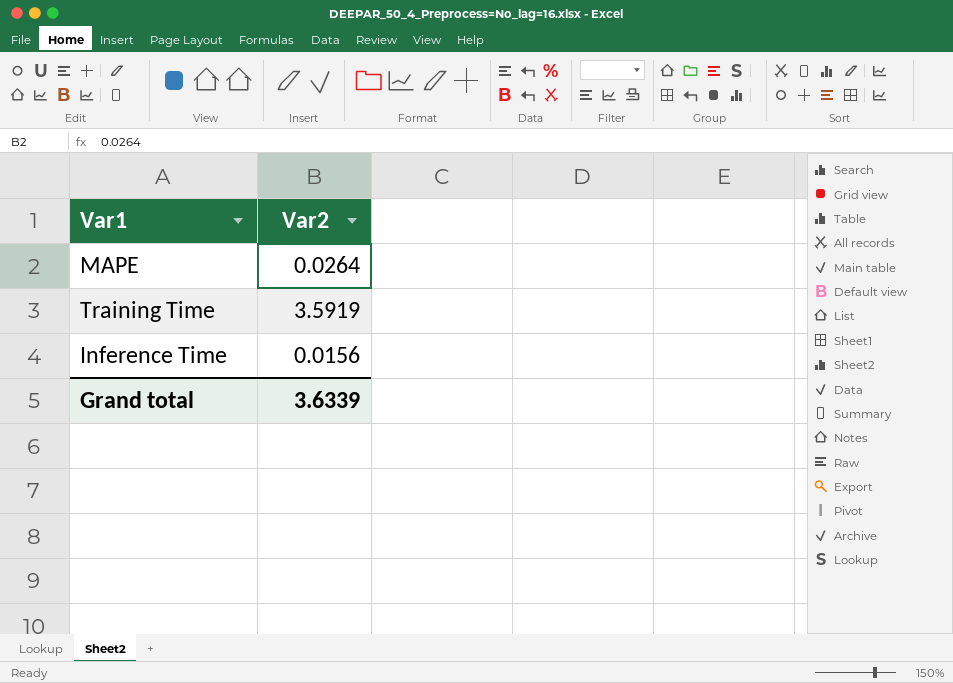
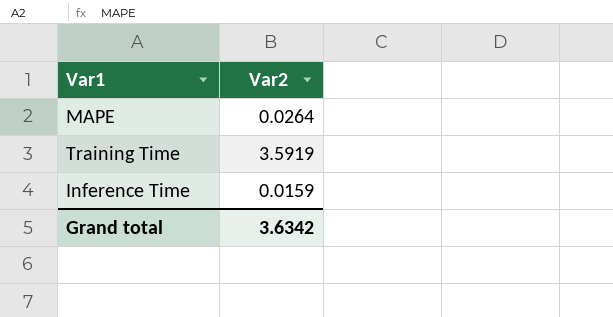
Inference Time | Var2: 0.0156 -> 0.0159
Grand total | Var2: 3.6339 -> 3.6342

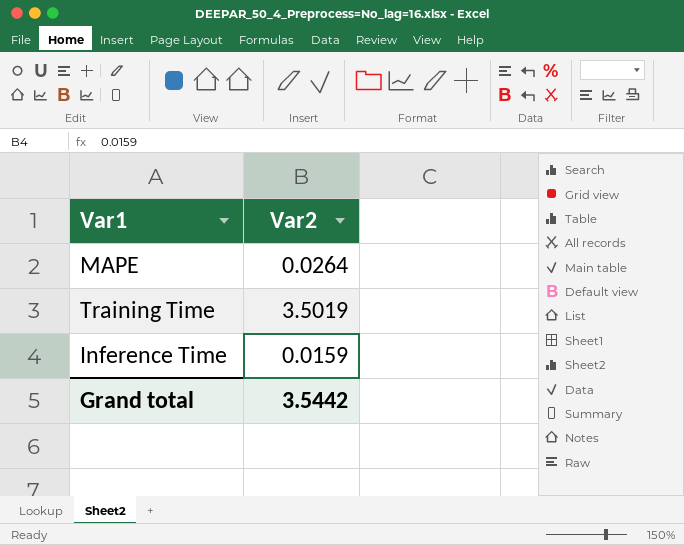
Training Time | Var2: 3.5919 -> 3.5019
Grand total | Var2: 3.6342 -> 3.5442

